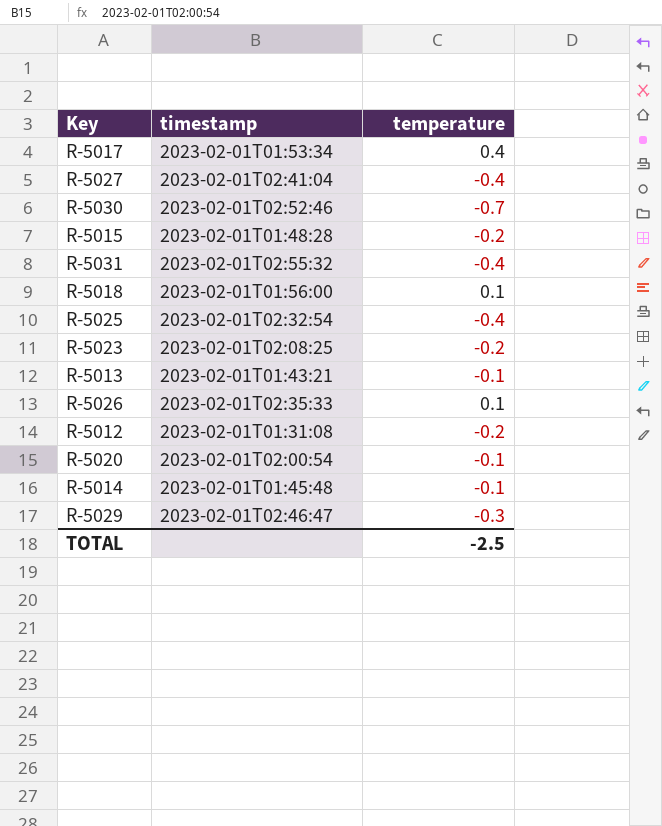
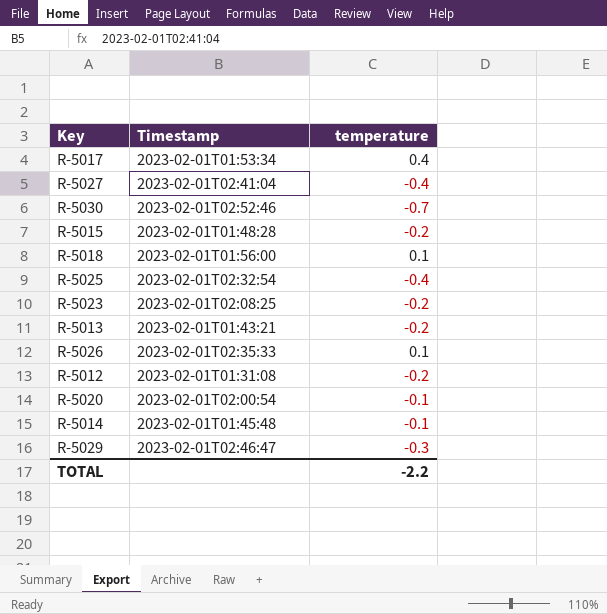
column name: timestamp -> Timestamp
row R-5031: 2023-02-01T02:55:32 | -0.4 -> none
R-5013 | temperature: -0.1 -> -0.2
TOTAL | temperature: -2.5 -> -2.2

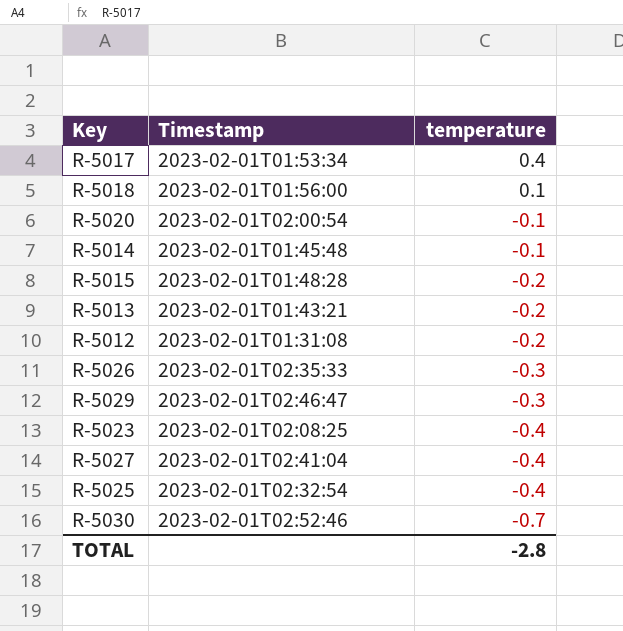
row order: none -> temperature descending
R-5026 | temperature: 0.1 -> -0.3
R-5023 | temperature: -0.2 -> -0.4
TOTAL | temperature: -2.2 -> -2.8

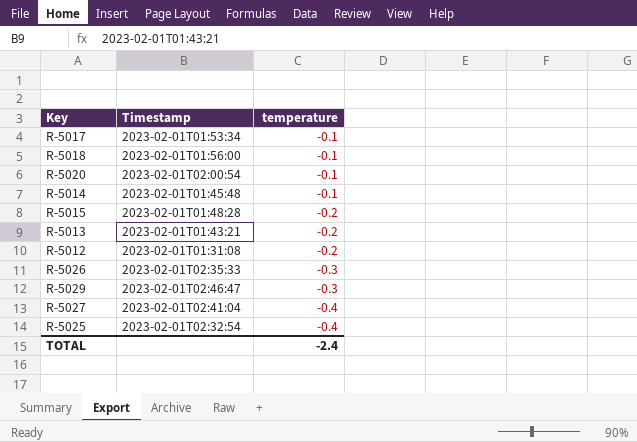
row R-5023: 2023-02-01T02:08:25 | -0.4 -> none
row R-5030: 2023-02-01T02:52:46 | -0.7 -> none
R-5017 | temperature: 0.4 -> -0.1
R-5018 | temperature: 0.1 -> -0.1
TOTAL | temperature: -2.8 -> -2.4

